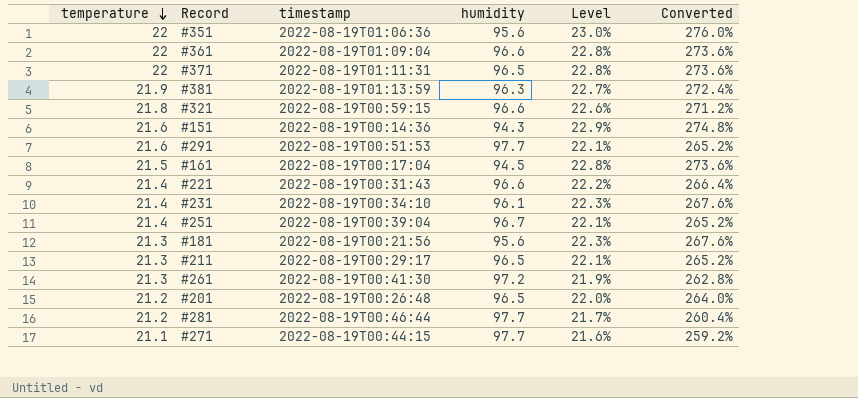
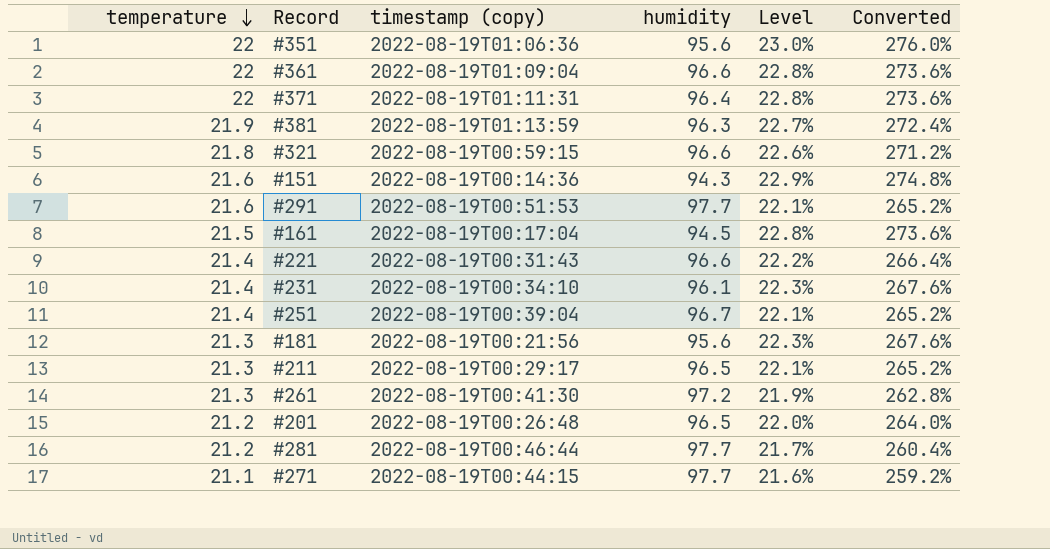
column name: timestamp -> timestamp (copy)
#371 | humidity: 96.5 -> 96.4

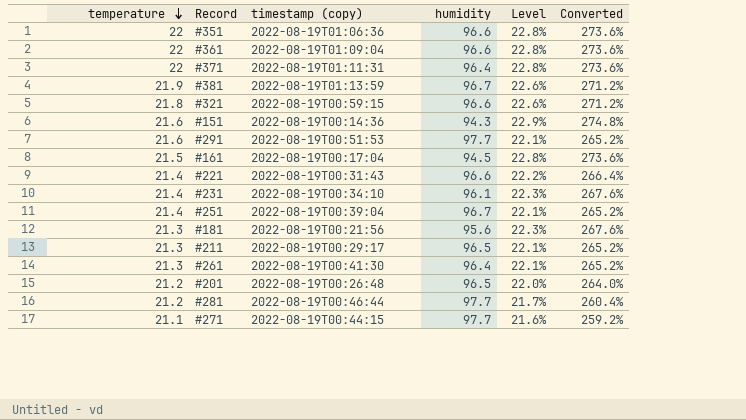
#351 | humidity: 95.6 -> 96.6
#351 | Level: 23.0% -> 22.8%
#351 | Converted: 276.0% -> 273.6%
#381 | humidity: 96.3 -> 96.7
#381 | Level: 22.7% -> 22.6%
#381 | Converted: 272.4% -> 271.2%
#261 | humidity: 97.2 -> 96.4
#261 | Level: 21.9% -> 22.1%
#261 | Converted: 262.8% -> 265.2%

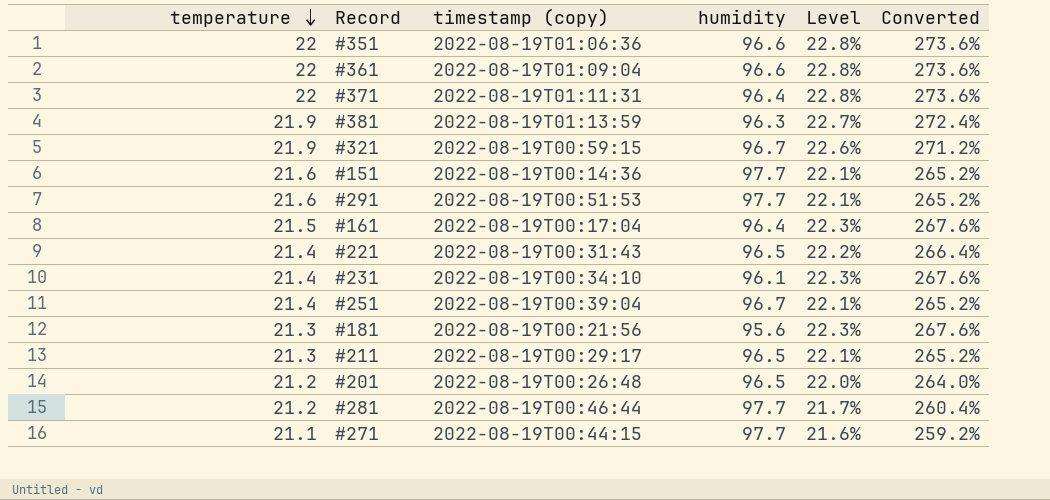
row #261: 21.3 | 2022-08-19T00:41:30 | 96.4 | 22.1% | 265.2% -> none
#381 | humidity: 96.7 -> 96.3
#381 | Level: 22.6% -> 22.7%
#381 | Converted: 271.2% -> 272.4%
#321 | temperature: 21.8 -> 21.9
#321 | humidity: 96.6 -> 96.7
#151 | humidity: 94.3 -> 97.7
#151 | Level: 22.9% -> 22.1%
#151 | Converted: 274.8% -> 265.2%
#161 | humidity: 94.5 -> 96.4
#161 | Level: 22.8% -> 22.3%
#161 | Converted: 273.6% -> 267.6%
#221 | humidity: 96.6 -> 96.5

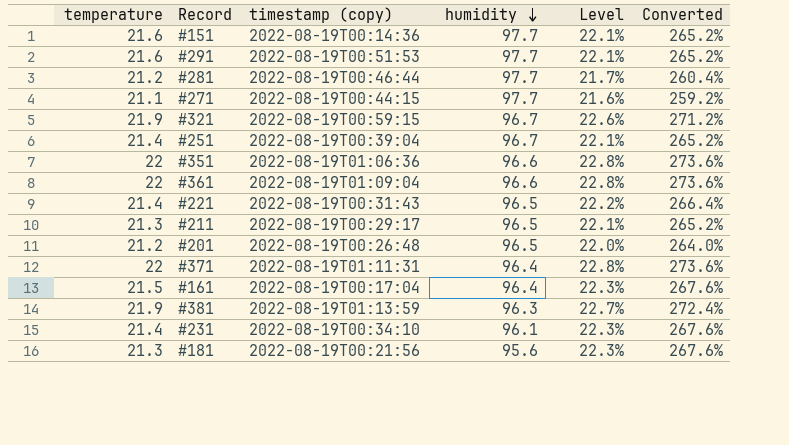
row order: temperature descending -> humidity descending

